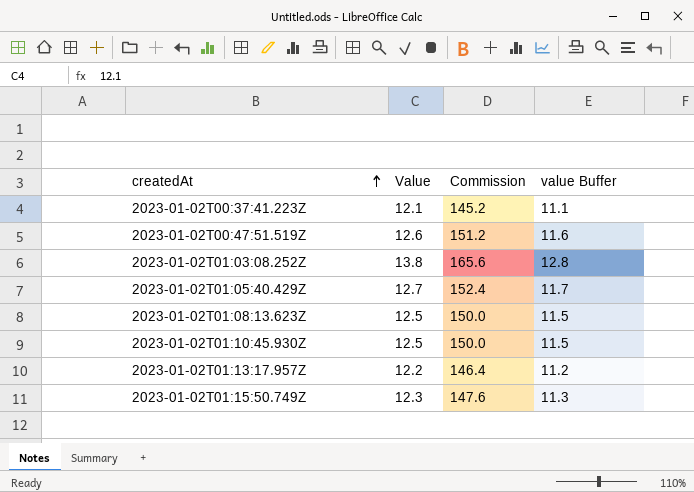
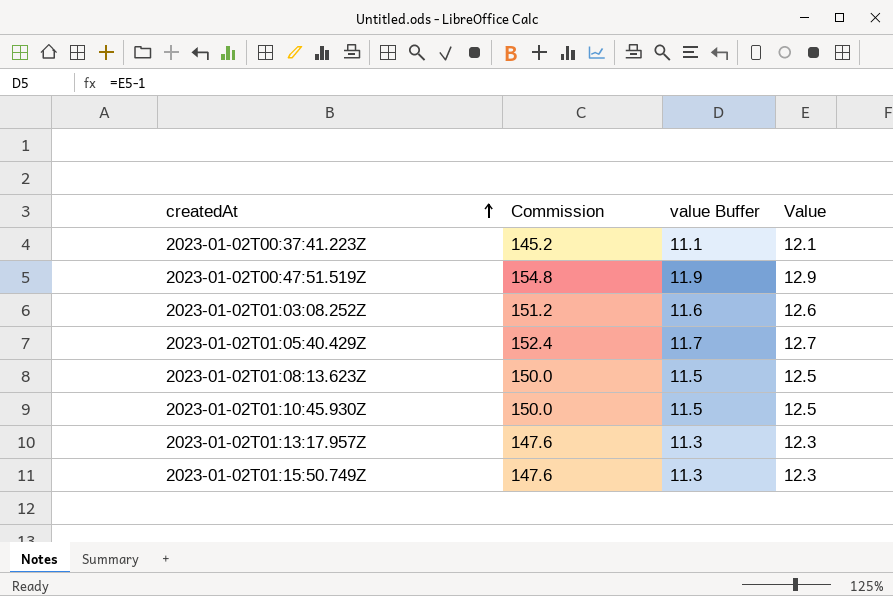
column Value | position: 2 -> 4
2023-01-02T00:47:51.519Z | Commission: 151.2 -> 154.8
2023-01-02T00:47:51.519Z | value Buffer: 11.6 -> 11.9
2023-01-02T00:47:51.519Z | Value: 12.6 -> 12.9
2023-01-02T01:03:08.252Z | Commission: 165.6 -> 151.2
2023-01-02T01:03:08.252Z | value Buffer: 12.8 -> 11.6
2023-01-02T01:03:08.252Z | Value: 13.8 -> 12.6
2023-01-02T01:13:17.957Z | Commission: 146.4 -> 147.6
2023-01-02T01:13:17.957Z | value Buffer: 11.2 -> 11.3
2023-01-02T01:13:17.957Z | Value: 12.2 -> 12.3

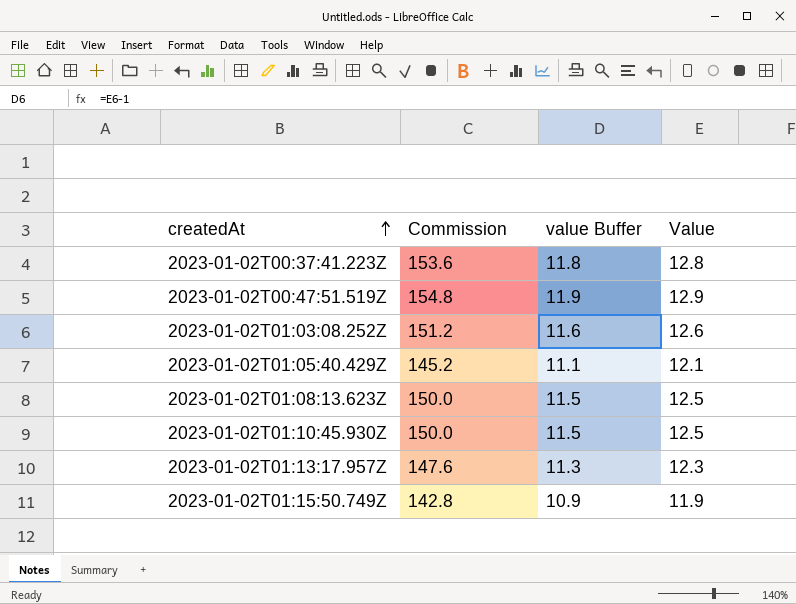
2023-01-02T00:37:41.223Z | Commission: 145.2 -> 153.6
2023-01-02T00:37:41.223Z | value Buffer: 11.1 -> 11.8
2023-01-02T00:37:41.223Z | Value: 12.1 -> 12.8
2023-01-02T01:05:40.429Z | Commission: 152.4 -> 145.2
2023-01-02T01:05:40.429Z | value Buffer: 11.7 -> 11.1
2023-01-02T01:05:40.429Z | Value: 12.7 -> 12.1
2023-01-02T01:15:50.749Z | Commission: 147.6 -> 142.8
2023-01-02T01:15:50.749Z | value Buffer: 11.3 -> 10.9
2023-01-02T01:15:50.749Z | Value: 12.3 -> 11.9

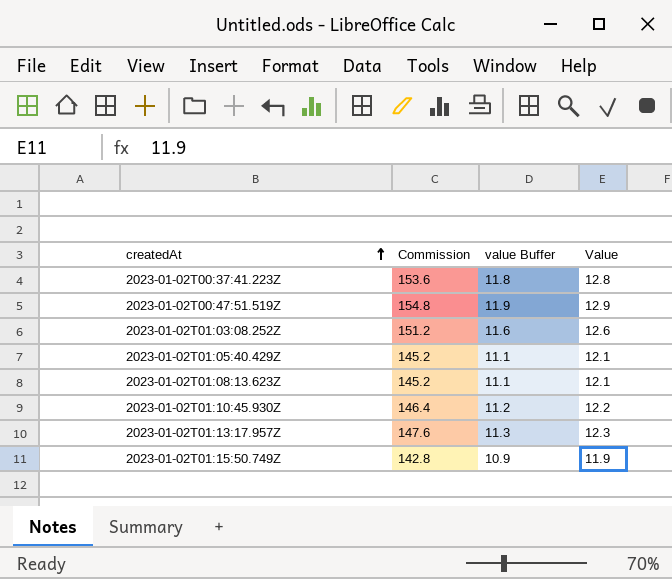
2023-01-02T01:08:13.623Z | Commission: 150.0 -> 145.2
2023-01-02T01:08:13.623Z | value Buffer: 11.5 -> 11.1
2023-01-02T01:08:13.623Z | Value: 12.5 -> 12.1
2023-01-02T01:10:45.930Z | Commission: 150.0 -> 146.4
2023-01-02T01:10:45.930Z | value Buffer: 11.5 -> 11.2
2023-01-02T01:10:45.930Z | Value: 12.5 -> 12.2

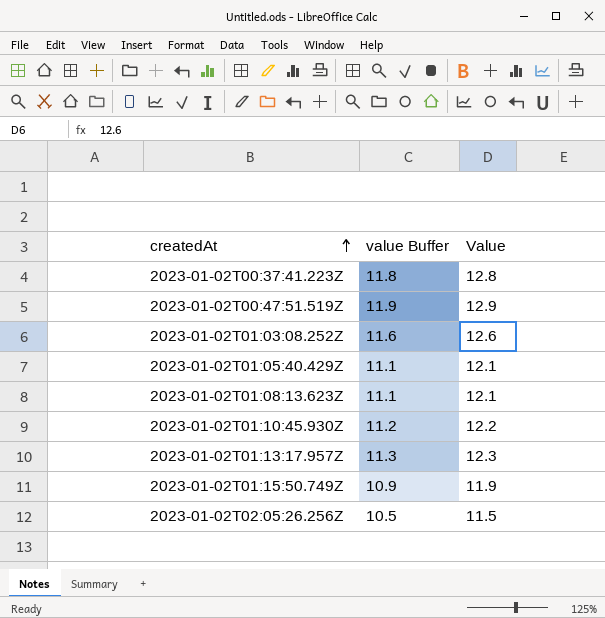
column Commission | formula: [Value] * 12 -> none
row 2023-01-02T02:05:26.256Z: none -> 10.5 | 11.5

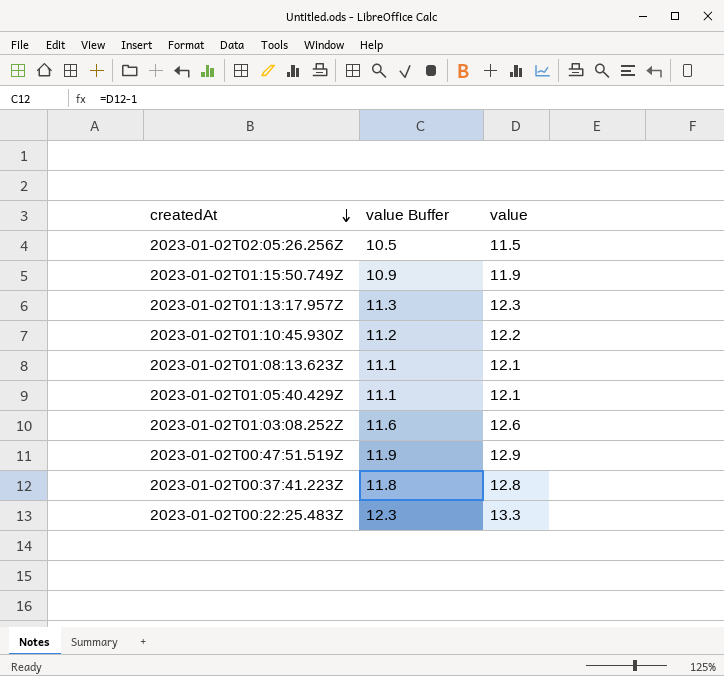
row order: createdAt ascending -> createdAt descending
column name: Value -> value
row 2023-01-02T00:22:25.483Z: none -> 12.3 | 13.3

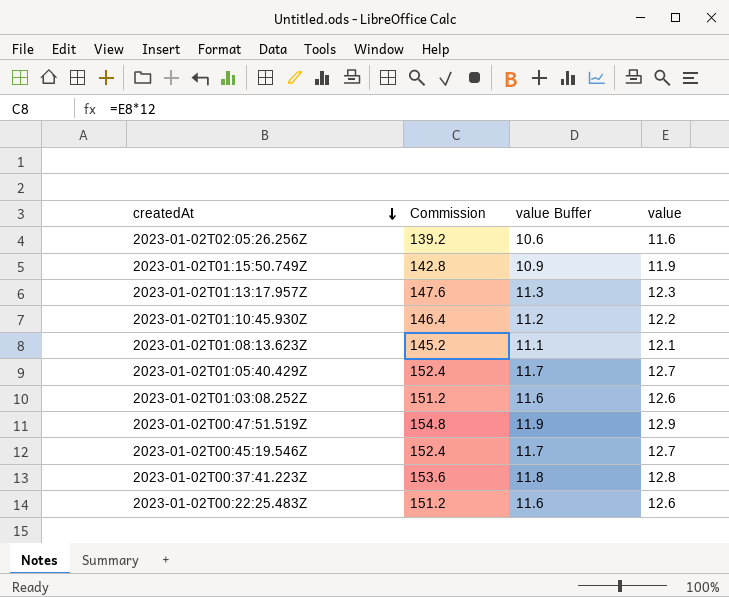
column Commission | formula: none -> [value] * 12
2023-01-02T02:05:26.256Z | value Buffer: 10.5 -> 10.6
2023-01-02T02:05:26.256Z | value: 11.5 -> 11.6
2023-01-02T01:05:40.429Z | value Buffer: 11.1 -> 11.7
2023-01-02T01:05:40.429Z | value: 12.1 -> 12.7
row 2023-01-02T00:45:19.546Z: none -> 152.4 | 11.7 | 12.7
2023-01-02T00:22:25.483Z | value Buffer: 12.3 -> 11.6
2023-01-02T00:22:25.483Z | value: 13.3 -> 12.6

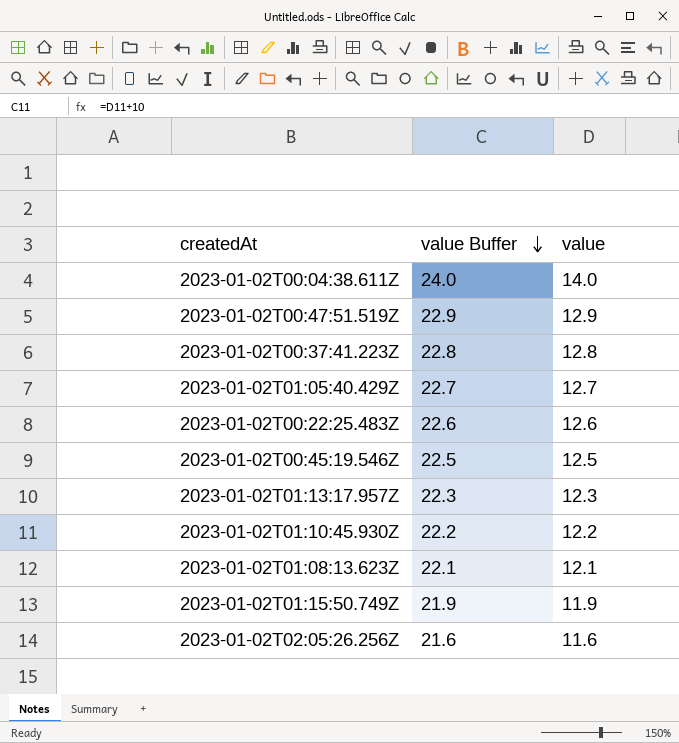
row order: createdAt descending -> value Buffer descending
column Commission | formula: [value] * 12 -> none
column value Buffer | formula: [value] - 1 -> [value] + 10
row 2023-01-02T01:03:08.252Z: 151.2 | 11.6 | 12.6 -> none
row 2023-01-02T00:04:38.611Z: none -> 24.0 | 14.0
2023-01-02T00:45:19.546Z | value: 12.7 -> 12.5

